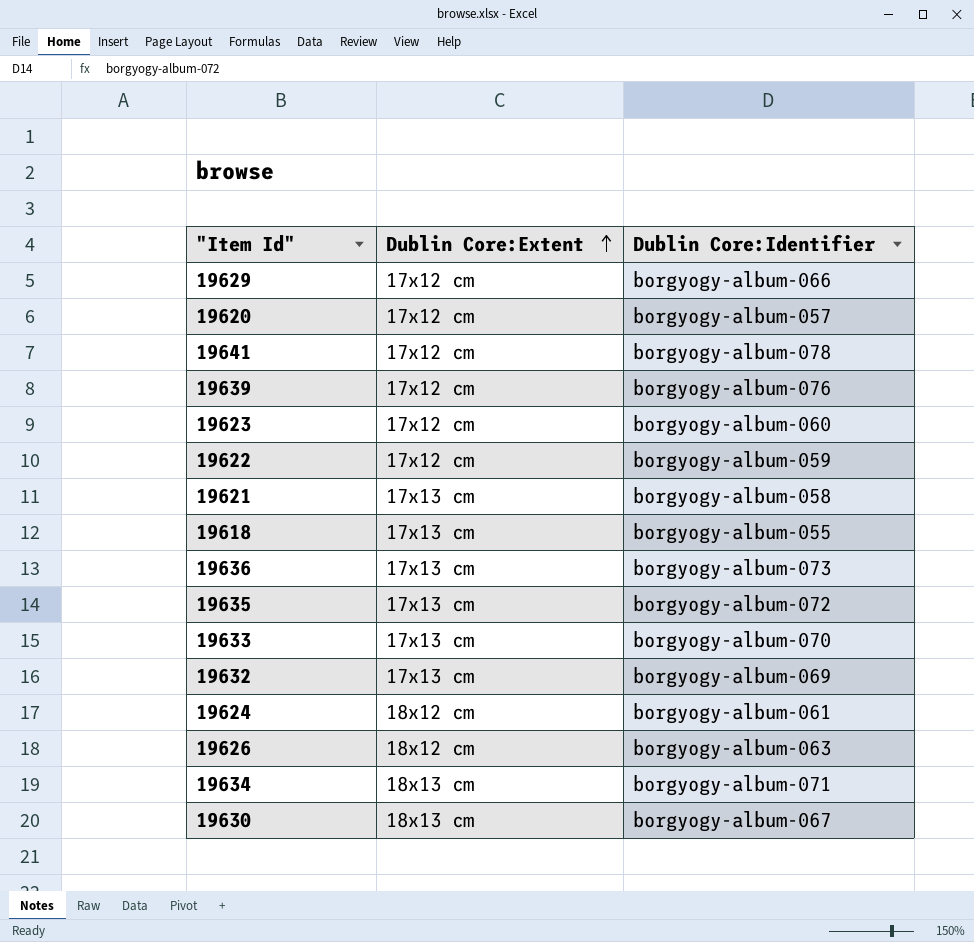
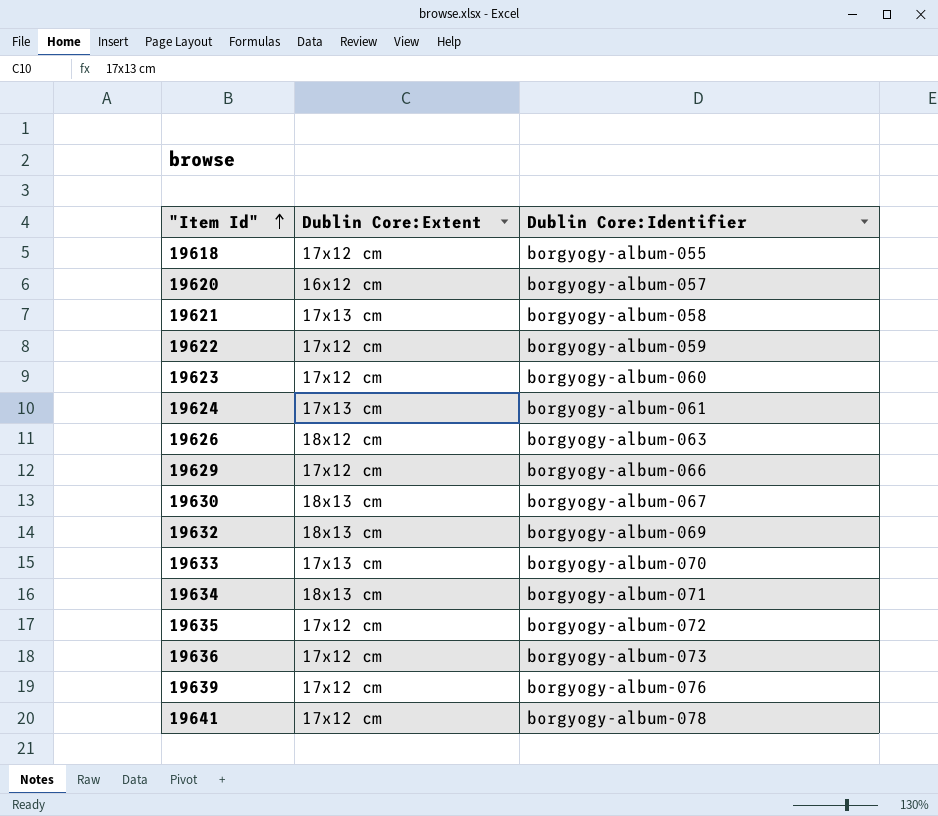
row order: Dublin Core:Extent ascending -> "Item Id" ascending
19618 | Dublin Core:Extent: 17x13 cm -> 17x12 cm
19620 | Dublin Core:Extent: 17x12 cm -> 16x12 cm
19624 | Dublin Core:Extent: 18x12 cm -> 17x13 cm
19632 | Dublin Core:Extent: 17x13 cm -> 18x13 cm
19635 | Dublin Core:Extent: 17x13 cm -> 17x12 cm
19636 | Dublin Core:Extent: 17x13 cm -> 17x12 cm

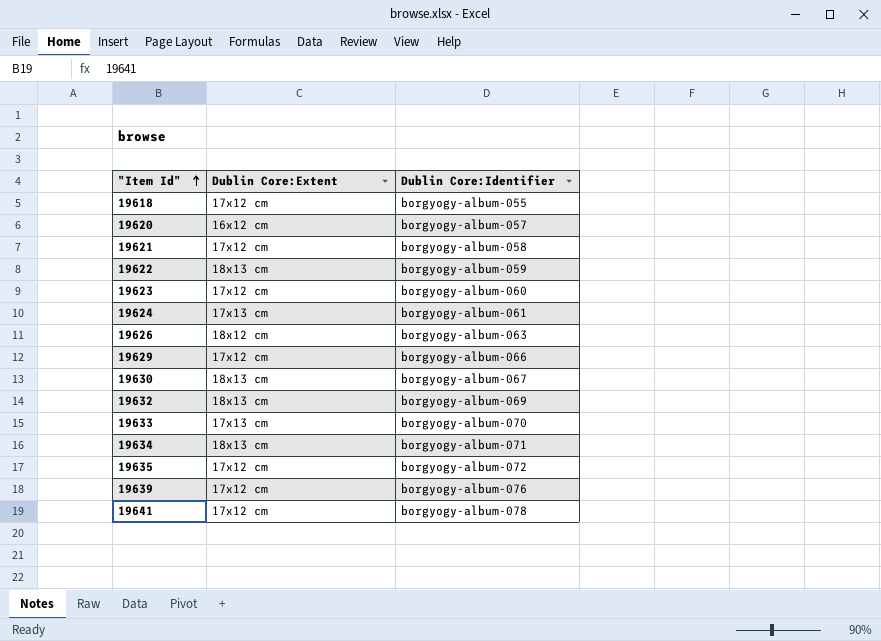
row 19636: 17x12 cm | borgyogy-album-073 -> none
19621 | Dublin Core:Extent: 17x13 cm -> 17x12 cm
19622 | Dublin Core:Extent: 17x12 cm -> 18x13 cm

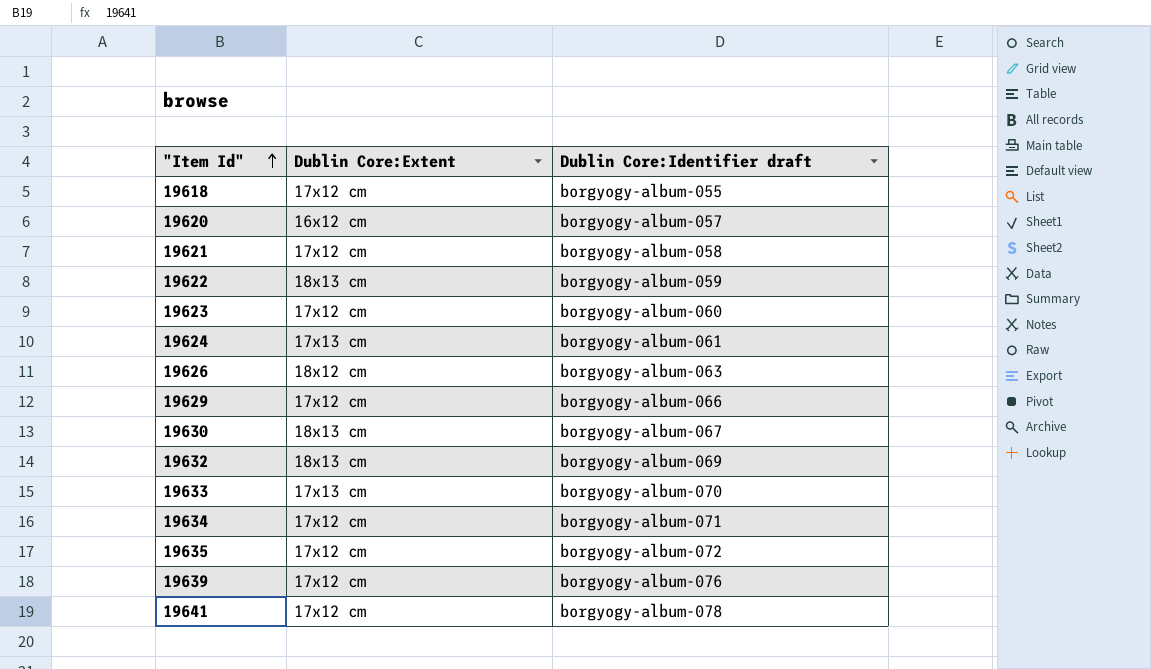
column name: Dublin Core:Identifier -> Dublin Core:Identifier draft
19634 | Dublin Core:Extent: 18x13 cm -> 17x12 cm

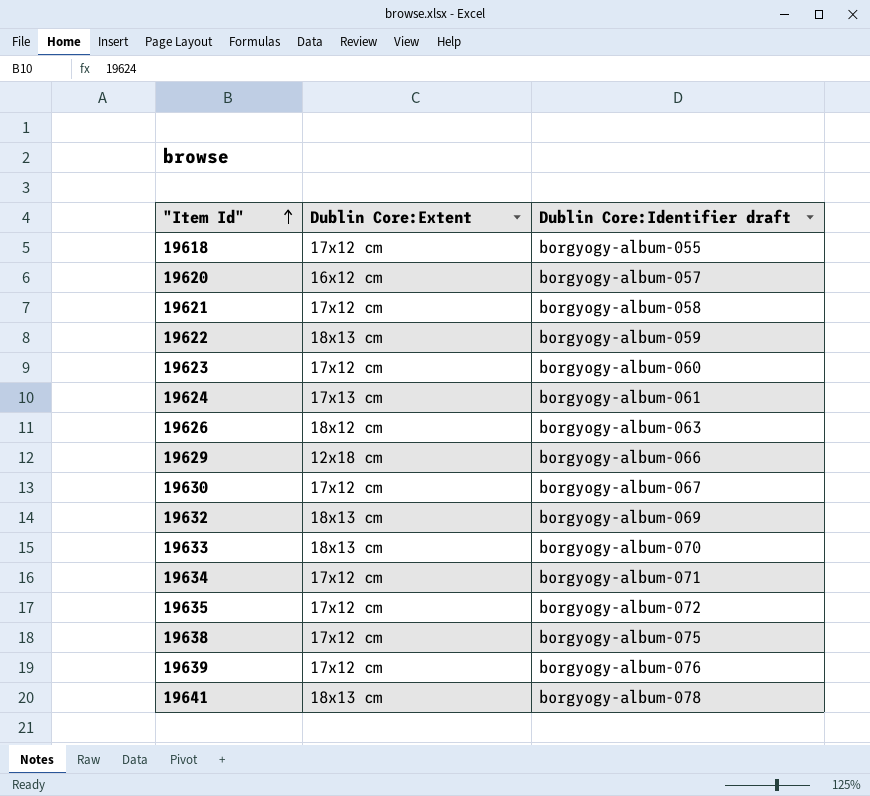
19629 | Dublin Core:Extent: 17x12 cm -> 12x18 cm
19630 | Dublin Core:Extent: 18x13 cm -> 17x12 cm
19633 | Dublin Core:Extent: 17x13 cm -> 18x13 cm
row 19638: none -> 17x12 cm | borgyogy-album-075
19641 | Dublin Core:Extent: 17x12 cm -> 18x13 cm

